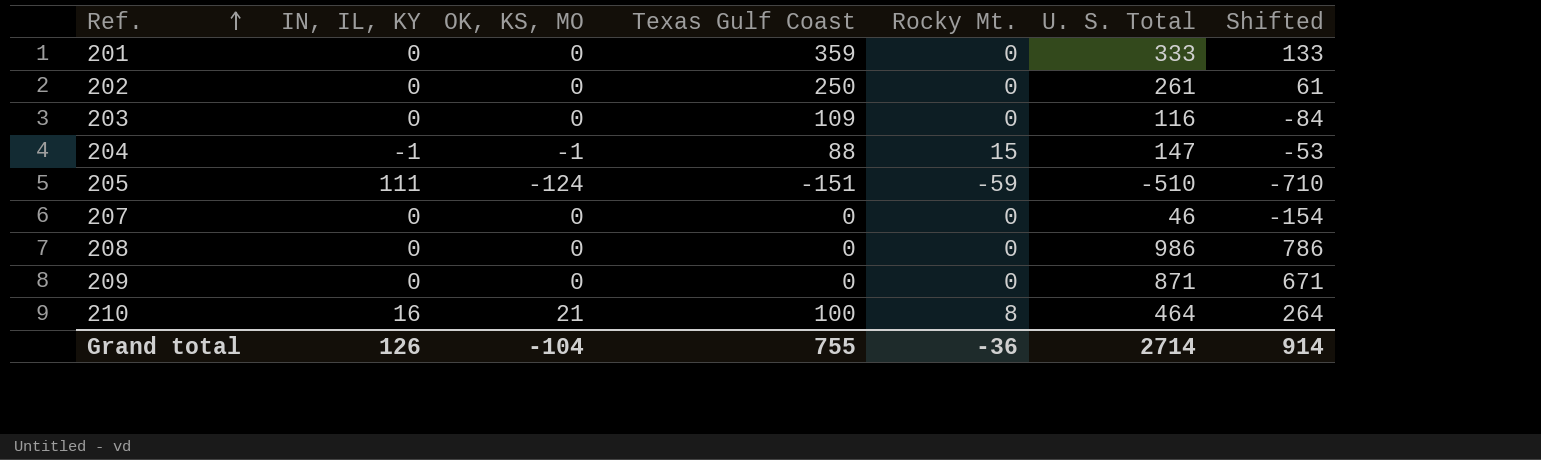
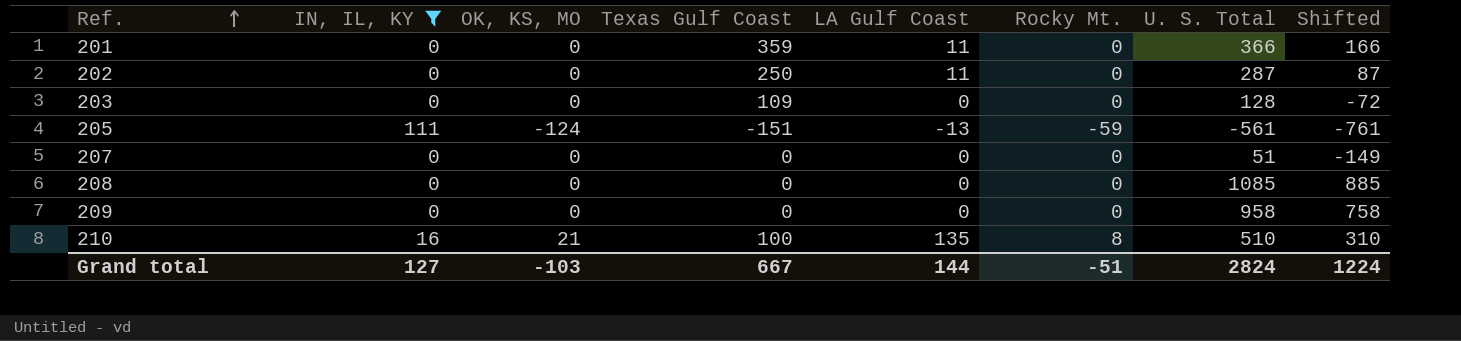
filter: none -> IN, IL, KY != -1
column LA Gulf Coast | position: none -> 5
201 | U. S. Total: 333 -> 366
201 | Shifted: 133 -> 166
202 | U. S. Total: 261 -> 287
202 | Shifted: 61 -> 87
203 | U. S. Total: 116 -> 128
203 | Shifted: -84 -> -72
205 | U. S. Total: -510 -> -561
205 | Shifted: -710 -> -761
207 | U. S. Total: 46 -> 51
207 | Shifted: -154 -> -149
208 | U. S. Total: 986 -> 1085
208 | Shifted: 786 -> 885
209 | U. S. Total: 871 -> 958
209 | Shifted: 671 -> 758
210 | U. S. Total: 464 -> 510
210 | Shifted: 264 -> 310
Grand total | IN, IL, KY: 126 -> 127
Grand total | OK, KS, MO: -104 -> -103
Grand total | Texas Gulf Coast: 755 -> 667
Grand total | Rocky Mt.: -36 -> -51
Grand total | U. S. Total: 2714 -> 2824
Grand total | Shifted: 914 -> 1224

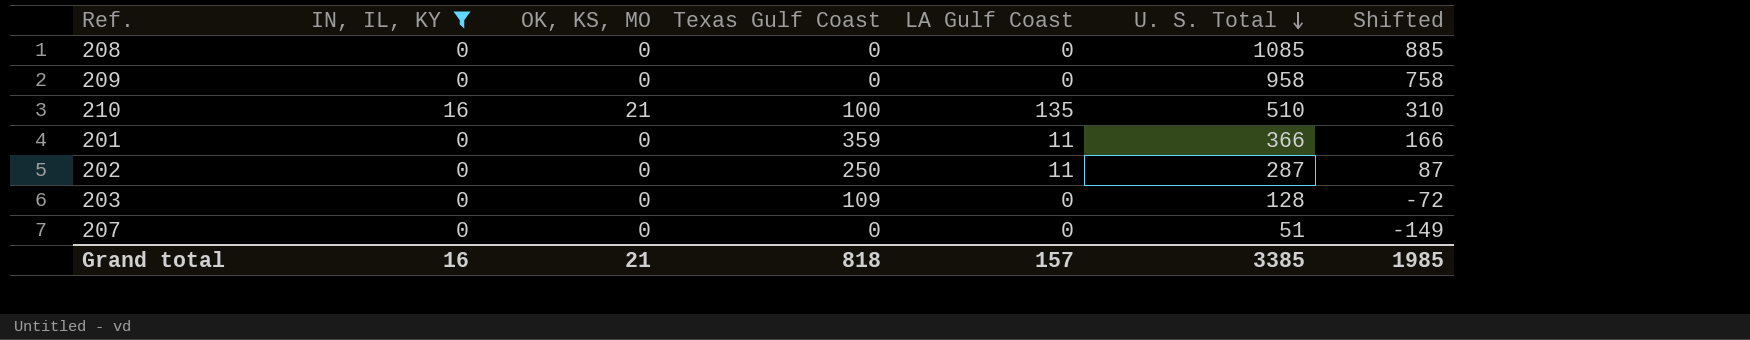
row order: Ref. ascending -> U. S. Total descending
column Rocky Mt. | position: 6 -> none
row 205: 111 | -124 | -151 | -13 | -59 | -561 | -761 -> none
Grand total | IN, IL, KY: 127 -> 16
Grand total | OK, KS, MO: -103 -> 21
Grand total | Texas Gulf Coast: 667 -> 818
Grand total | LA Gulf Coast: 144 -> 157
Grand total | U. S. Total: 2824 -> 3385
Grand total | Shifted: 1224 -> 1985

